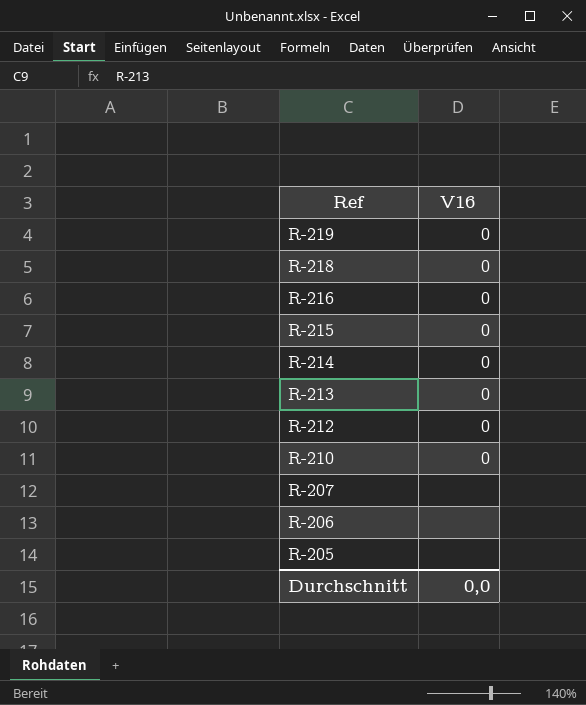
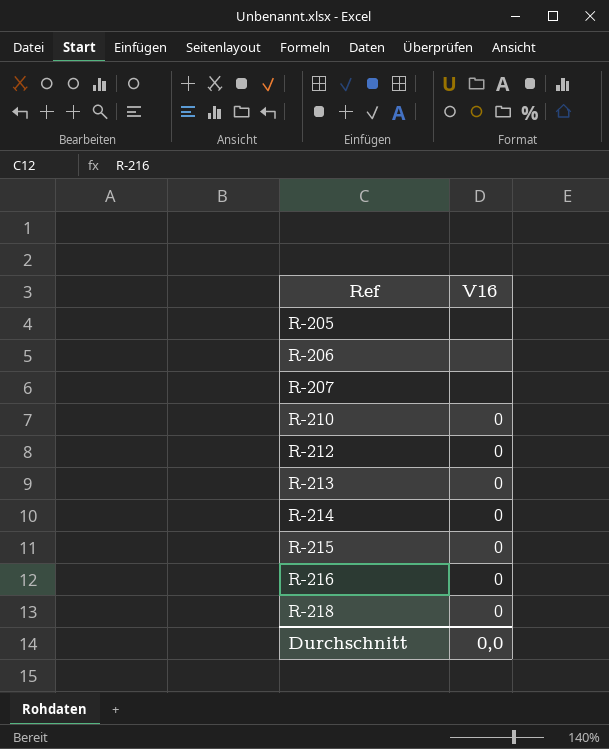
row order: Ref descending -> Ref ascending
row R-219: 0 -> none

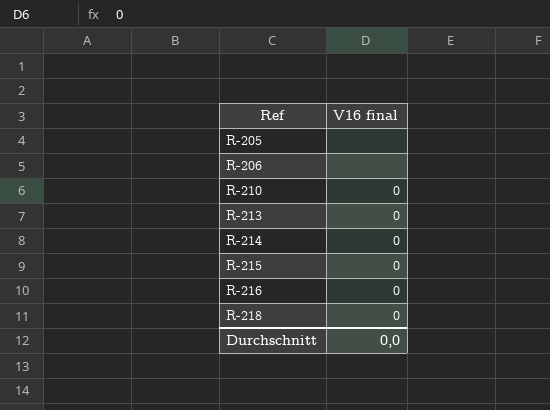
column name: V16 -> V16 final
row R-207: none -> none
row R-212: 0 -> none

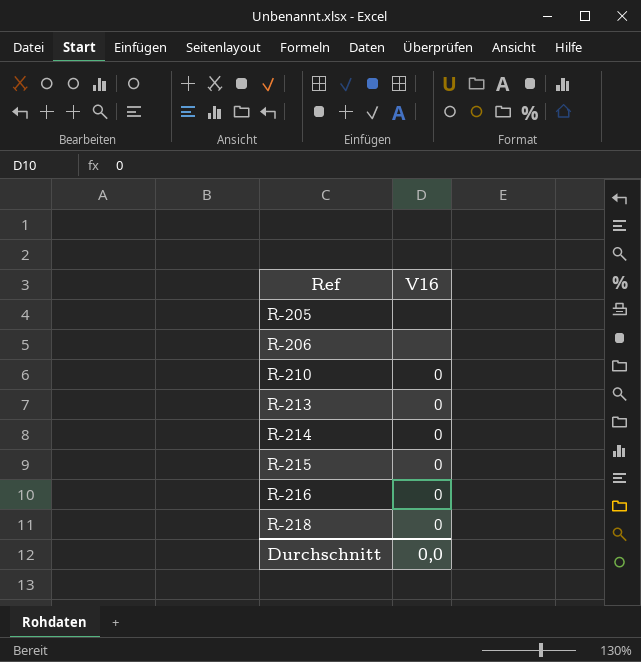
column name: V16 final -> V16

